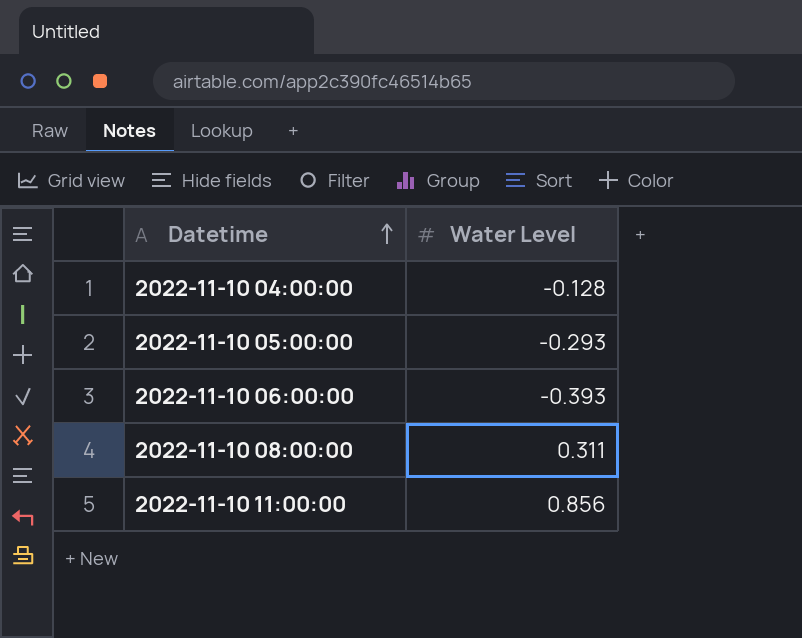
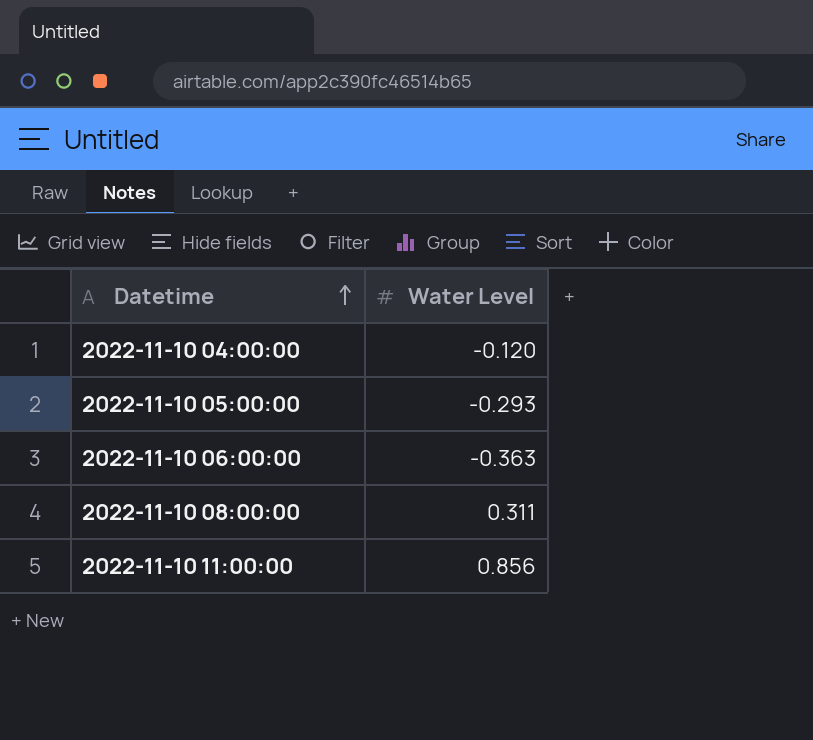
2022-11-10 04:00:00 | Water Level: -0.128 -> -0.120
2022-11-10 06:00:00 | Water Level: -0.393 -> -0.363

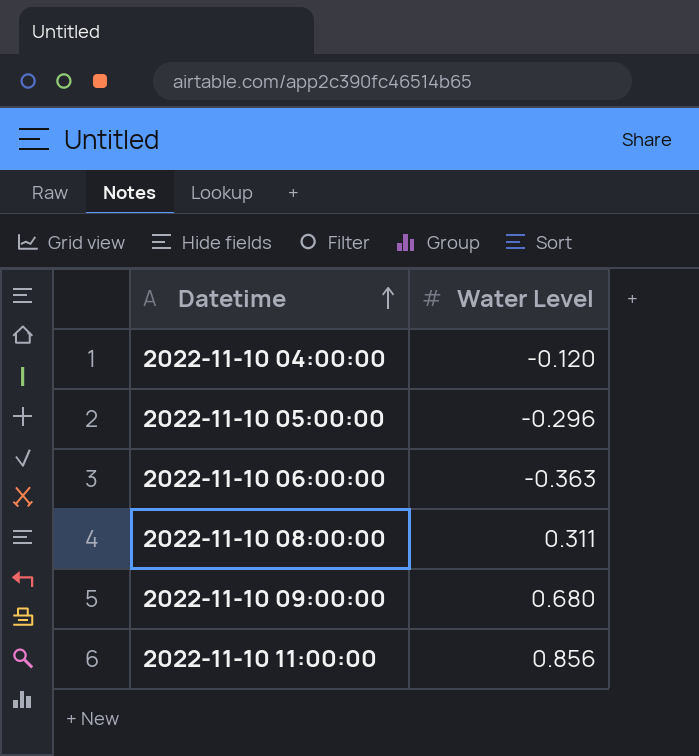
2022-11-10 05:00:00 | Water Level: -0.293 -> -0.296
row 2022-11-10 09:00:00: none -> 0.680

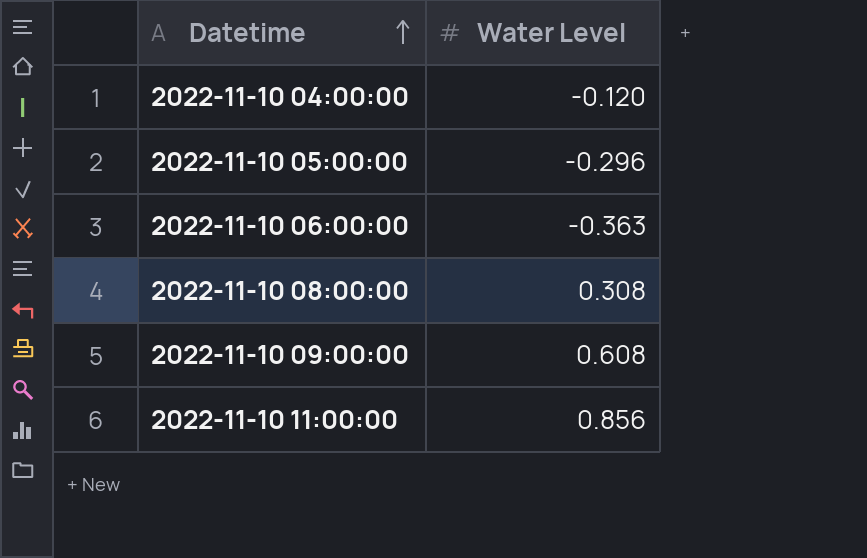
2022-11-10 08:00:00 | Water Level: 0.311 -> 0.308
2022-11-10 09:00:00 | Water Level: 0.680 -> 0.608

